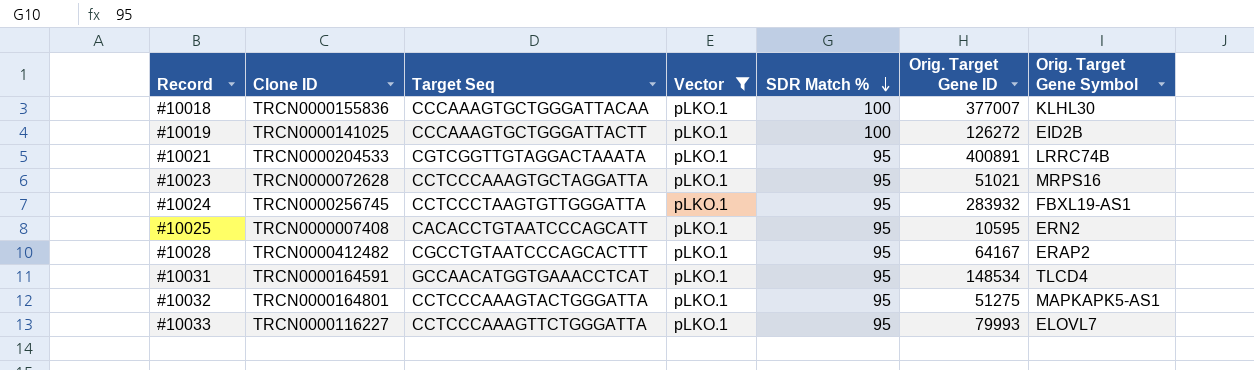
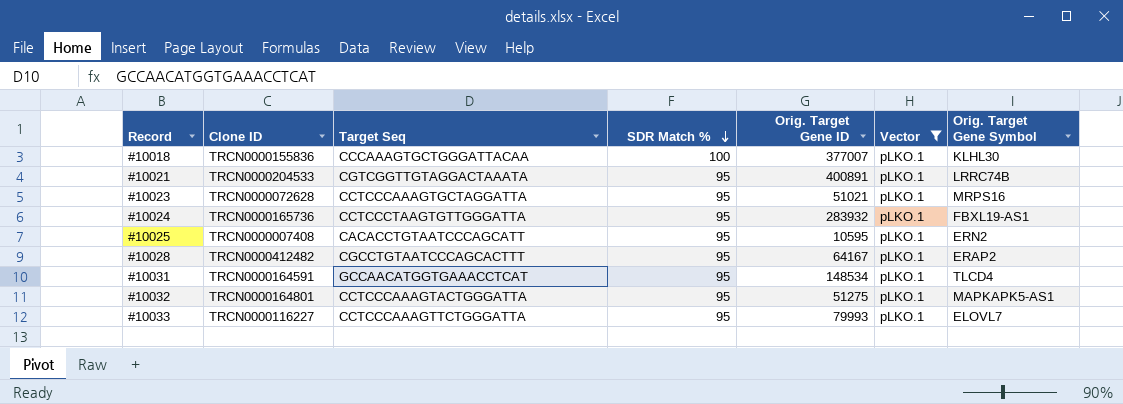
column Vector | position: 4 -> 6
row #10019: TRCN0000141025 | CCCAAAGTGCTGGGATTACTT | pLKO.1 | 100 | 126272 | EID2B -> none
#10024 | Clone ID: TRCN0000256745 -> TRCN0000165736

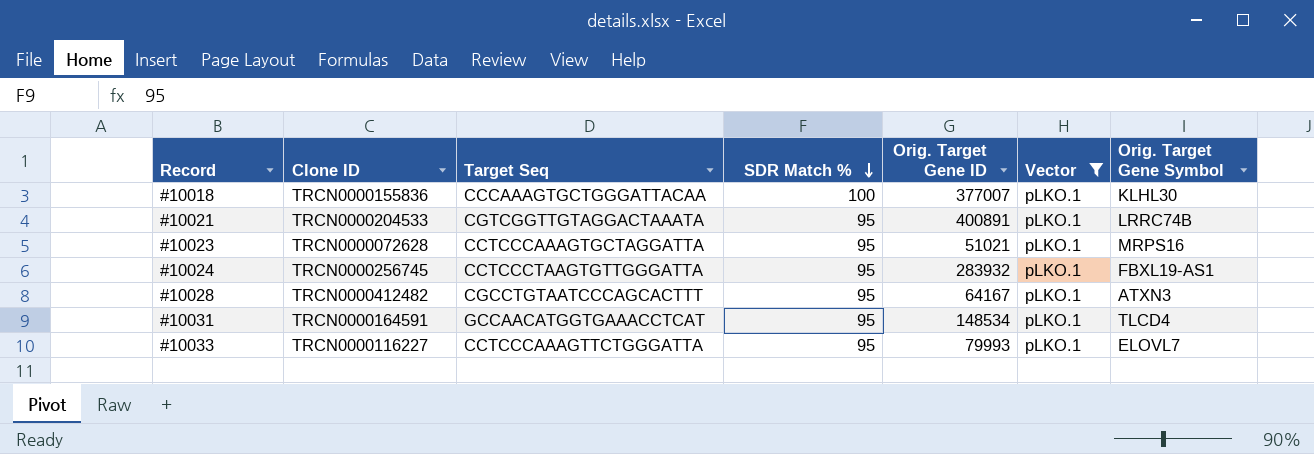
row #10025: TRCN0000007408 | CACACCTGTAATCCCAGCATT | 95 | 10595 | pLKO.1 | ERN2 -> none
row #10032: TRCN0000164801 | CCTCCCAAAGTACTGGGATTA | 95 | 51275 | pLKO.1 | MAPKAPK5-AS1 -> none
#10024 | Clone ID: TRCN0000165736 -> TRCN0000256745
#10028 | Orig. Target Gene Symbol: ERAP2 -> ATXN3

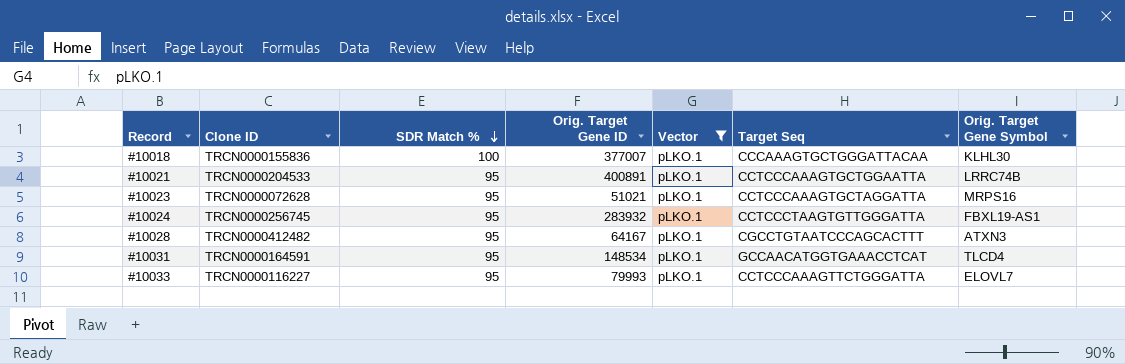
column Target Seq | position: 3 -> 6
#10021 | Target Seq: CGTCGGTTGTAGGACTAAATA -> CCTCCCAAAGTGCTGGAATTA

